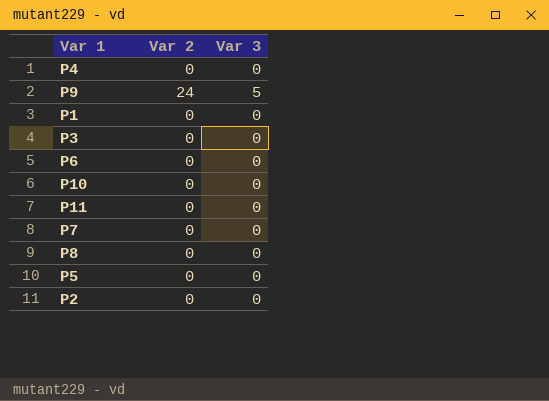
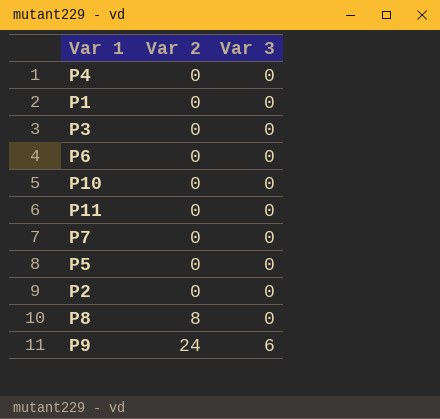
row order: none -> Var 2 ascending
P8 | Var 2: 0 -> 8
P9 | Var 3: 5 -> 6

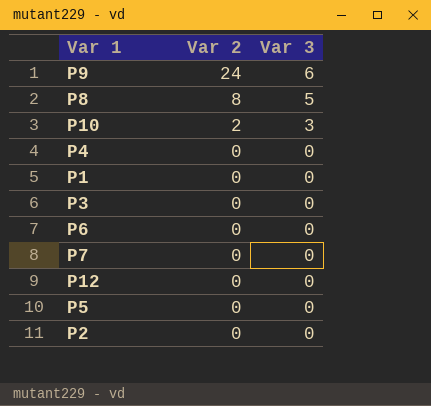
row order: Var 2 ascending -> Var 2 descending
row P11: 0 | 0 -> none
P8 | Var 3: 0 -> 5
P10 | Var 2: 0 -> 2
P10 | Var 3: 0 -> 3
row P12: none -> 0 | 0

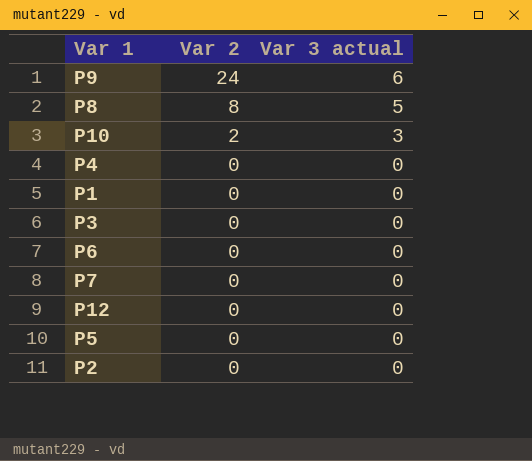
column name: Var 3 -> Var 3 actual

